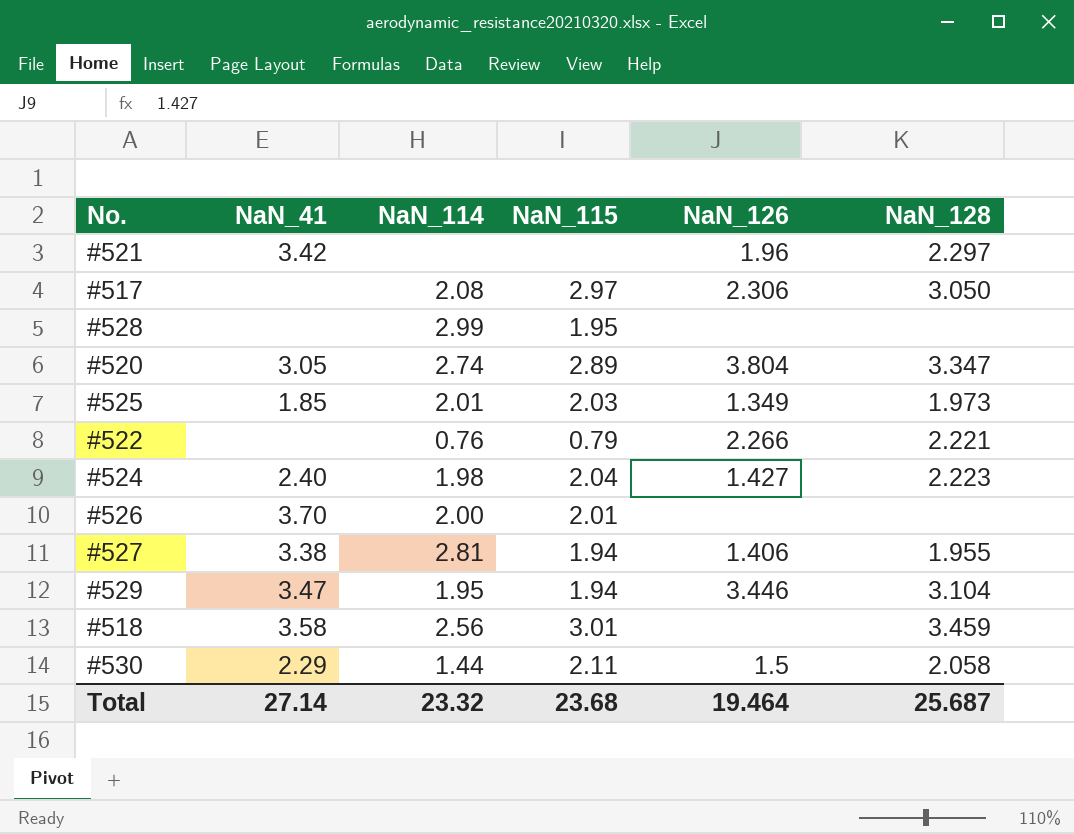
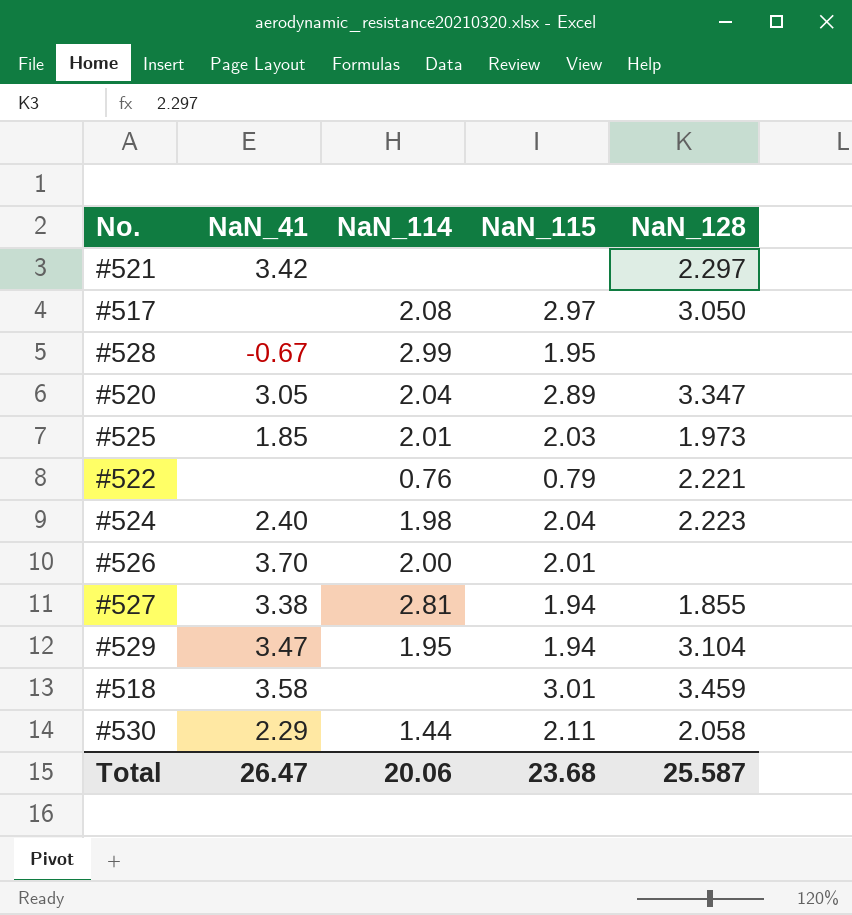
column NaN_126 | position: 5 -> none
#528 | NaN_41: none -> -0.67
#520 | NaN_114: 2.74 -> 2.04
#527 | NaN_128: 1.955 -> 1.855
#518 | NaN_114: 2.56 -> none
Total | NaN_41: 27.14 -> 26.47
Total | NaN_114: 23.32 -> 20.06
Total | NaN_128: 25.687 -> 25.587

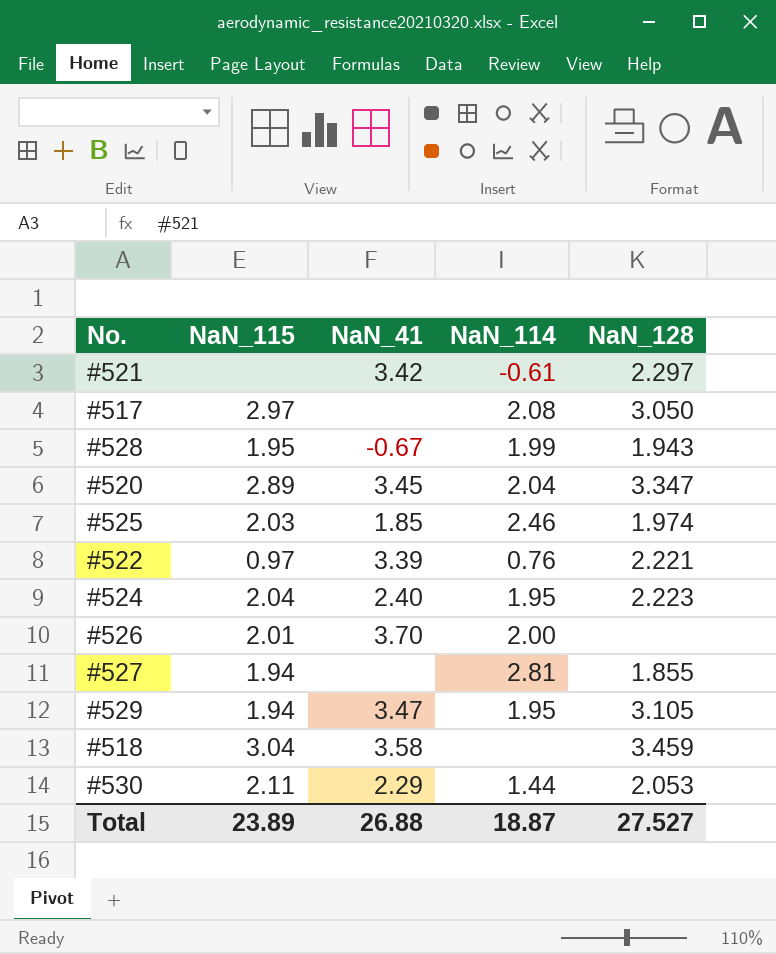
column NaN_115 | position: 4 -> 2
#521 | NaN_114: none -> -0.61
#528 | NaN_114: 2.99 -> 1.99
#528 | NaN_128: none -> 1.943
#520 | NaN_41: 3.05 -> 3.45
#525 | NaN_114: 2.01 -> 2.46
#525 | NaN_128: 1.973 -> 1.974
#522 | NaN_115: 0.79 -> 0.97
#522 | NaN_41: none -> 3.39
#524 | NaN_114: 1.98 -> 1.95
#527 | NaN_41: 3.38 -> none
#529 | NaN_128: 3.104 -> 3.105
#518 | NaN_115: 3.01 -> 3.04
#530 | NaN_128: 2.058 -> 2.053
Total | NaN_115: 23.68 -> 23.89
Total | NaN_41: 26.47 -> 26.88
Total | NaN_114: 20.06 -> 18.87
Total | NaN_128: 25.587 -> 27.527

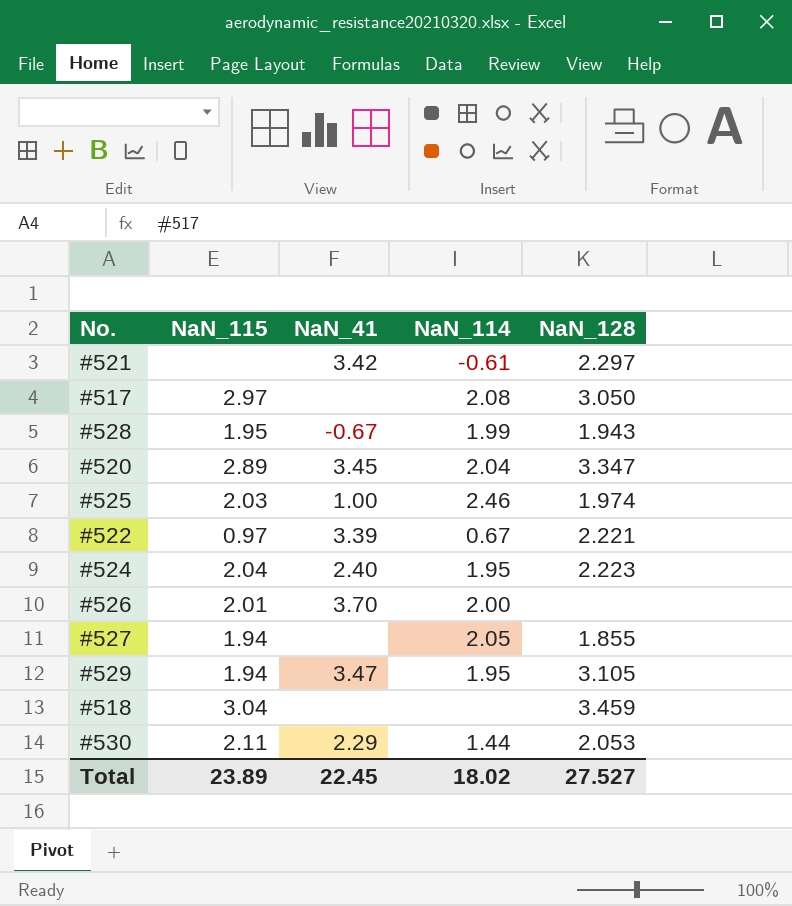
#525 | NaN_41: 1.85 -> 1.00
#522 | NaN_114: 0.76 -> 0.67
#527 | NaN_114: 2.81 -> 2.05
#518 | NaN_41: 3.58 -> none
Total | NaN_41: 26.88 -> 22.45
Total | NaN_114: 18.87 -> 18.02

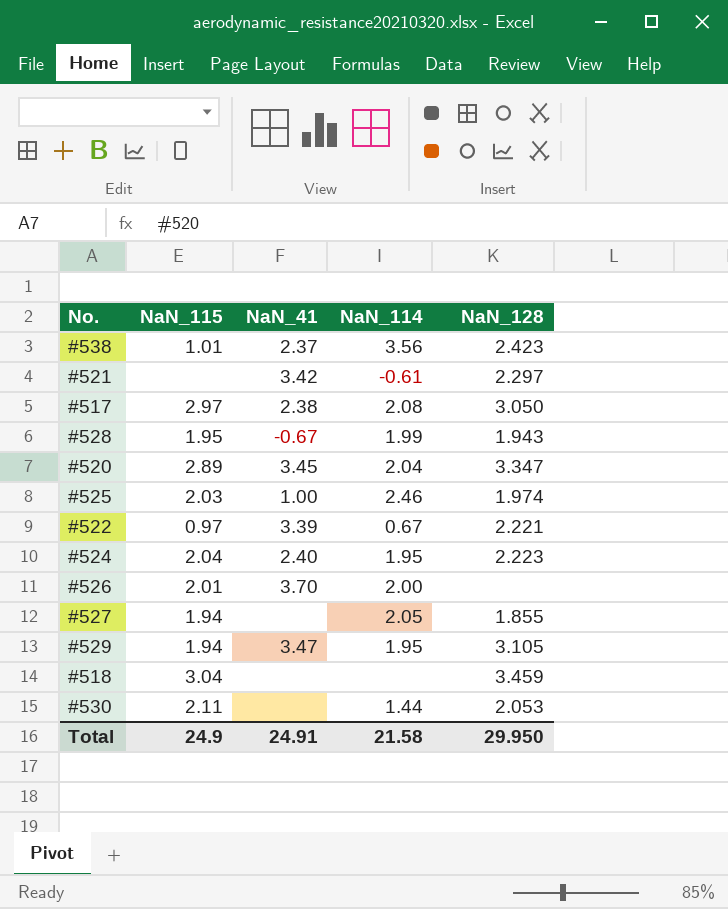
row #538: none -> 1.01 | 2.37 | 3.56 | 2.423
#517 | NaN_41: none -> 2.38
#530 | NaN_41: 2.29 -> none
Total | NaN_115: 23.89 -> 24.9
Total | NaN_41: 22.45 -> 24.91
Total | NaN_114: 18.02 -> 21.58
Total | NaN_128: 27.527 -> 29.950

